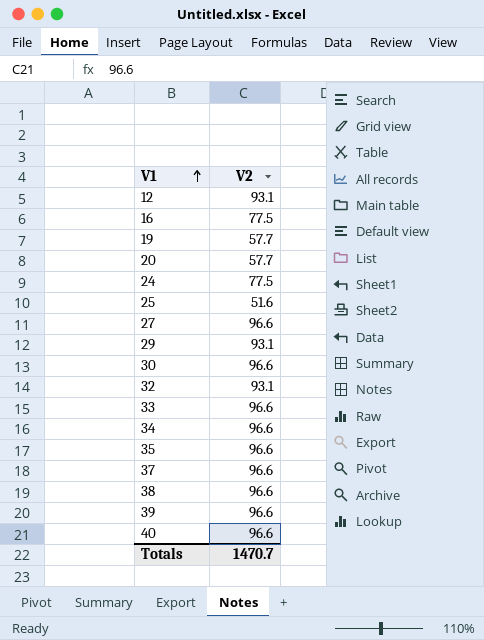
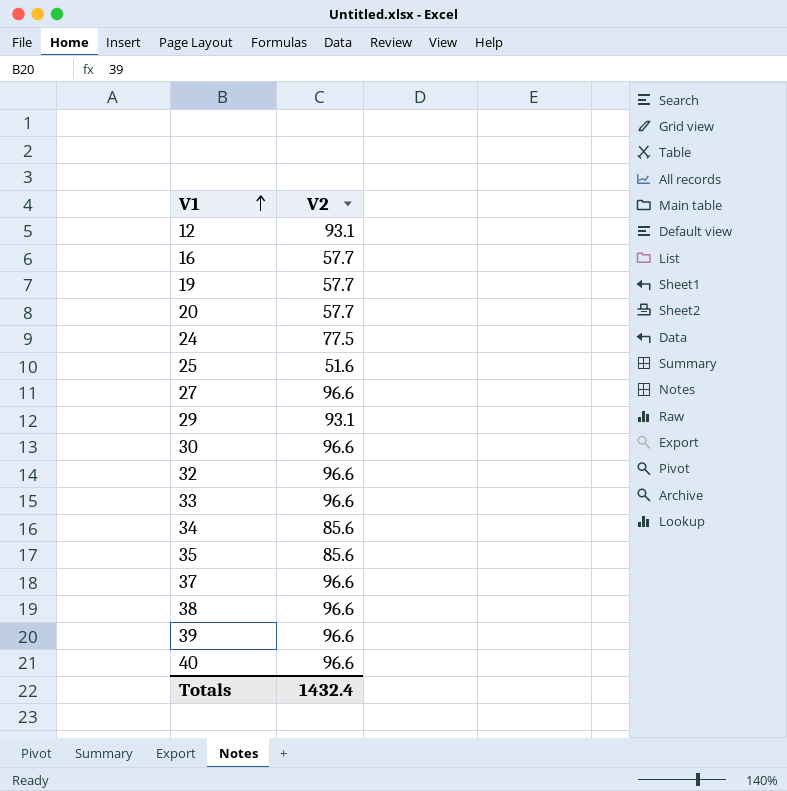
16 | V2: 77.5 -> 57.7
32 | V2: 93.1 -> 96.6
34 | V2: 96.6 -> 85.6
35 | V2: 96.6 -> 85.6
Totals | V2: 1470.7 -> 1432.4

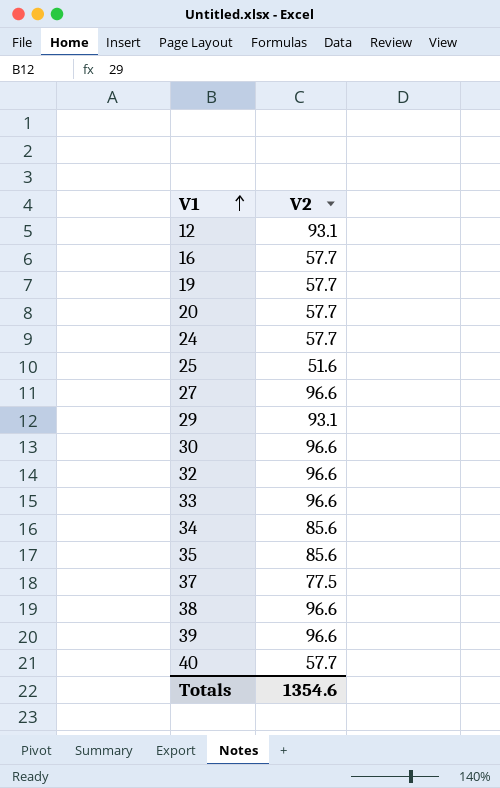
24 | V2: 77.5 -> 57.7
37 | V2: 96.6 -> 77.5
40 | V2: 96.6 -> 57.7
Totals | V2: 1432.4 -> 1354.6

